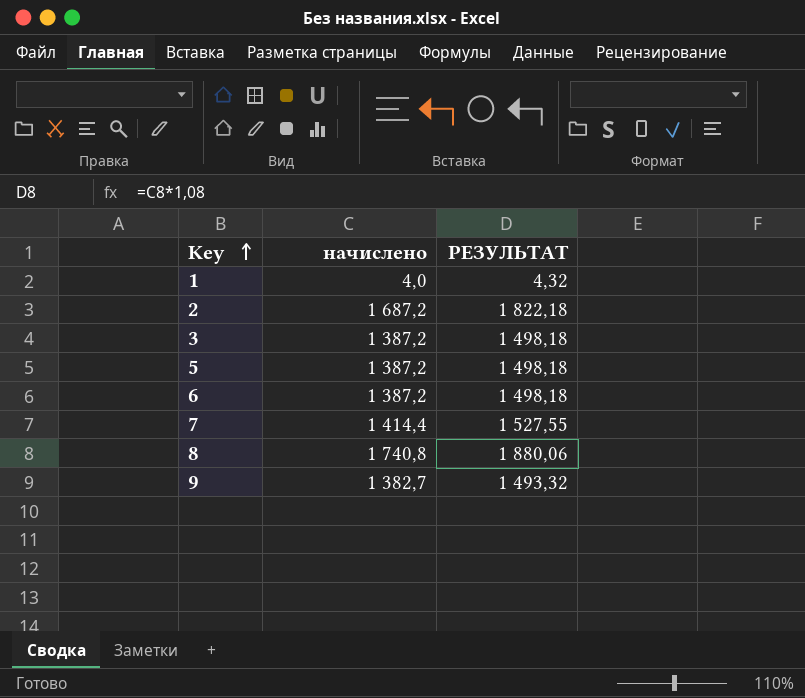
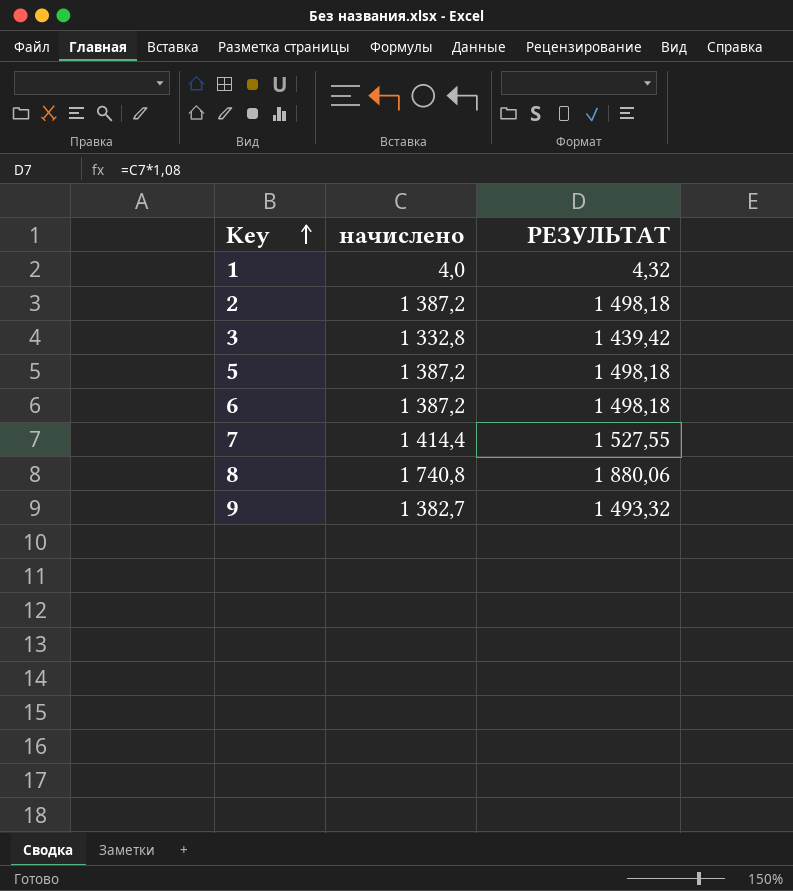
2 | начислено: 1 687,2 -> 1 387,2
2 | РЕЗУЛЬТАТ: 1 822,18 -> 1 498,18
3 | начислено: 1 387,2 -> 1 332,8
3 | РЕЗУЛЬТАТ: 1 498,18 -> 1 439,42

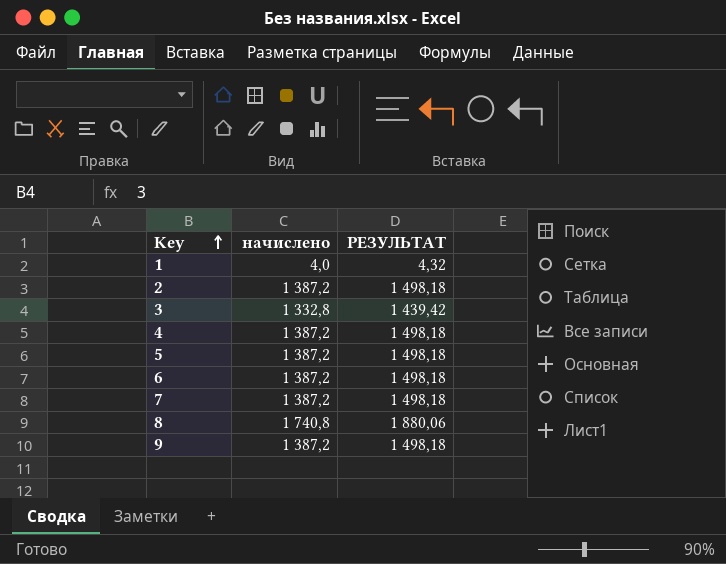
row 4: none -> 1 387,2 | 1 498,18
7 | начислено: 1 414,4 -> 1 387,2
7 | РЕЗУЛЬТАТ: 1 527,55 -> 1 498,18
9 | начислено: 1 382,7 -> 1 387,2
9 | РЕЗУЛЬТАТ: 1 493,32 -> 1 498,18

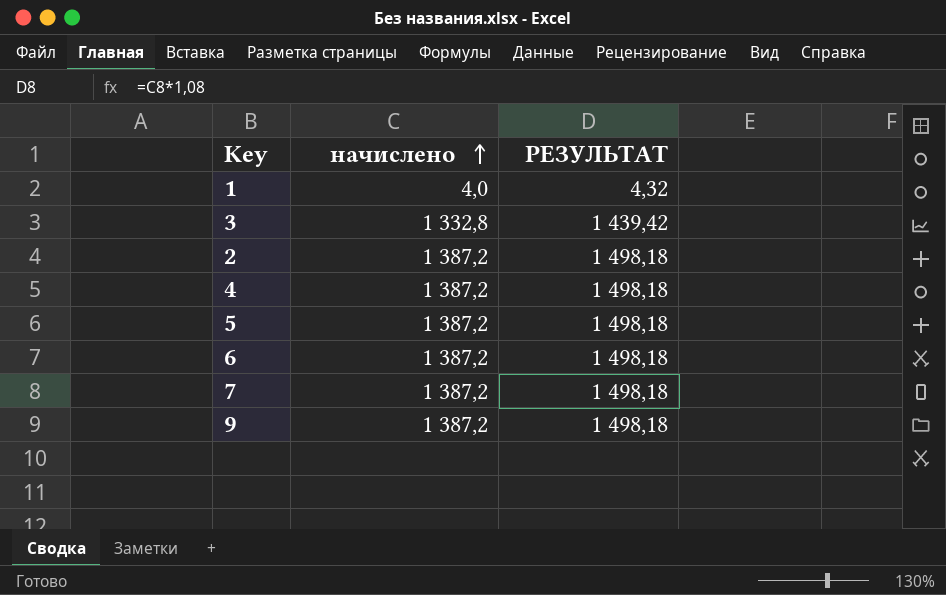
row order: Key ascending -> начислено ascending
row 8: 1 740,8 | 1 880,06 -> none

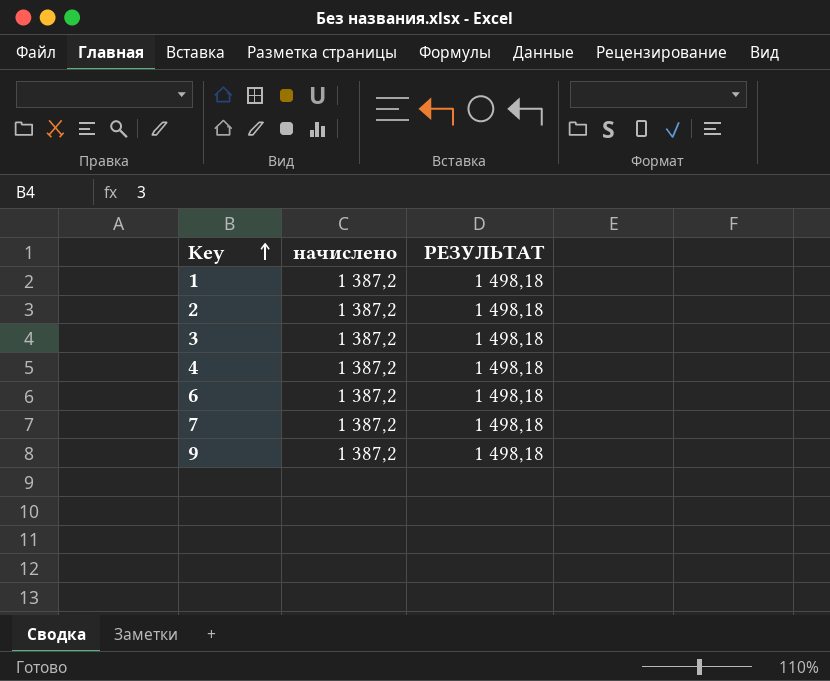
row order: начислено ascending -> Key ascending
row 5: 1 387,2 | 1 498,18 -> none
1 | начислено: 4,0 -> 1 387,2
1 | РЕЗУЛЬТАТ: 4,32 -> 1 498,18
3 | начислено: 1 332,8 -> 1 387,2
3 | РЕЗУЛЬТАТ: 1 439,42 -> 1 498,18

